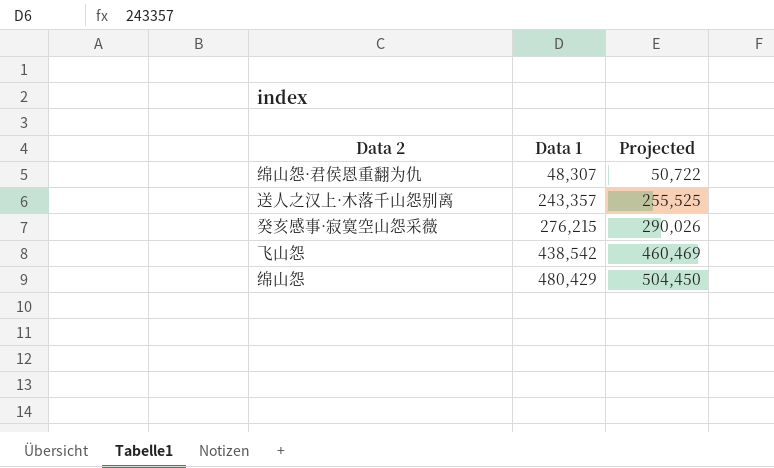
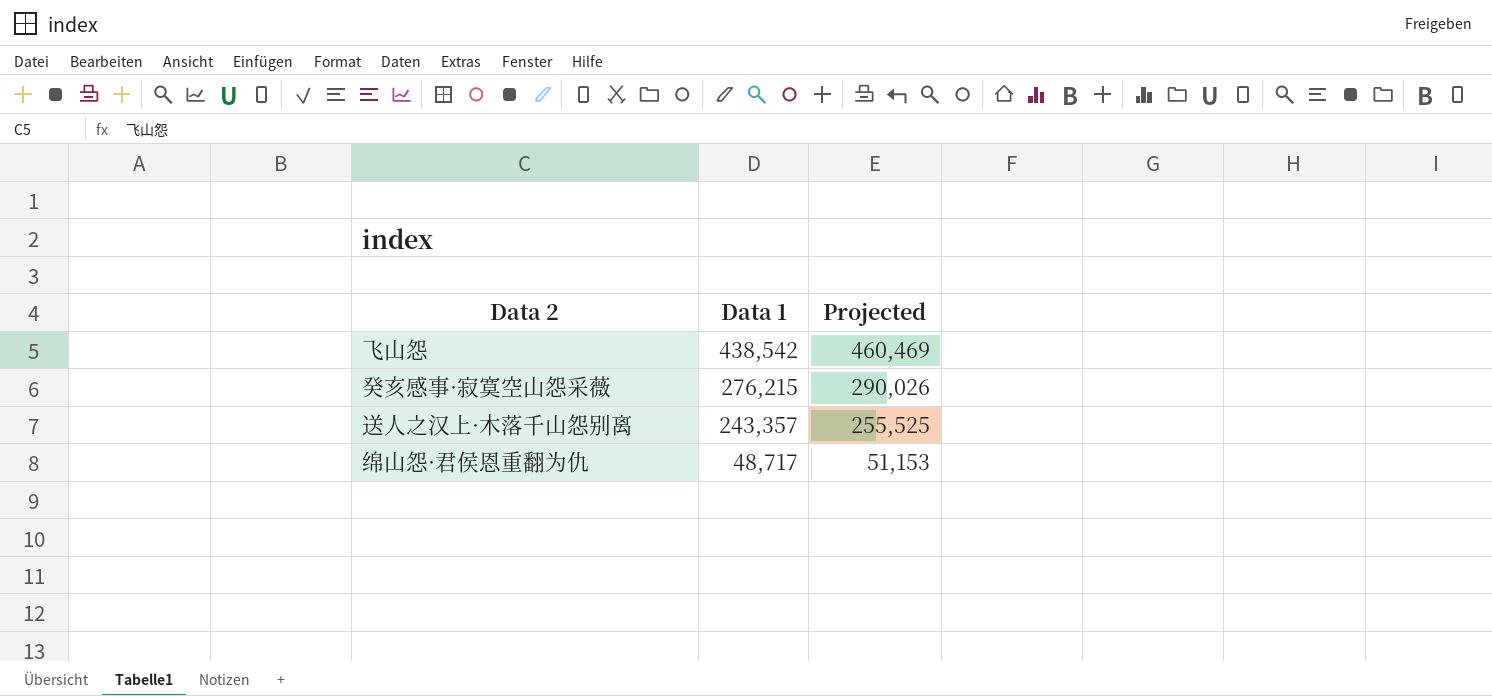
row order: Data 1 ascending -> Data 1 descending
row 绵山怨: 480,429 | 504,450 -> none
绵山怨·君侯恩重翻为仇 | Data 1: 48,307 -> 48,717
绵山怨·君侯恩重翻为仇 | Projected: 50,722 -> 51,153

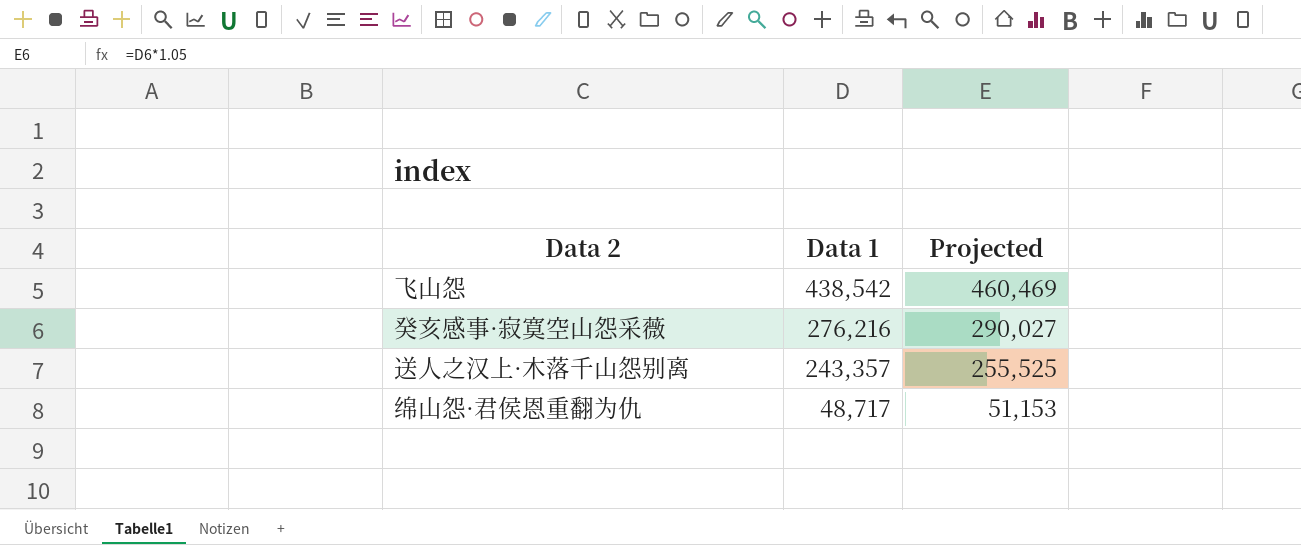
癸亥感事·寂寞空山怨采薇 | Data 1: 276,215 -> 276,216
癸亥感事·寂寞空山怨采薇 | Projected: 290,026 -> 290,027

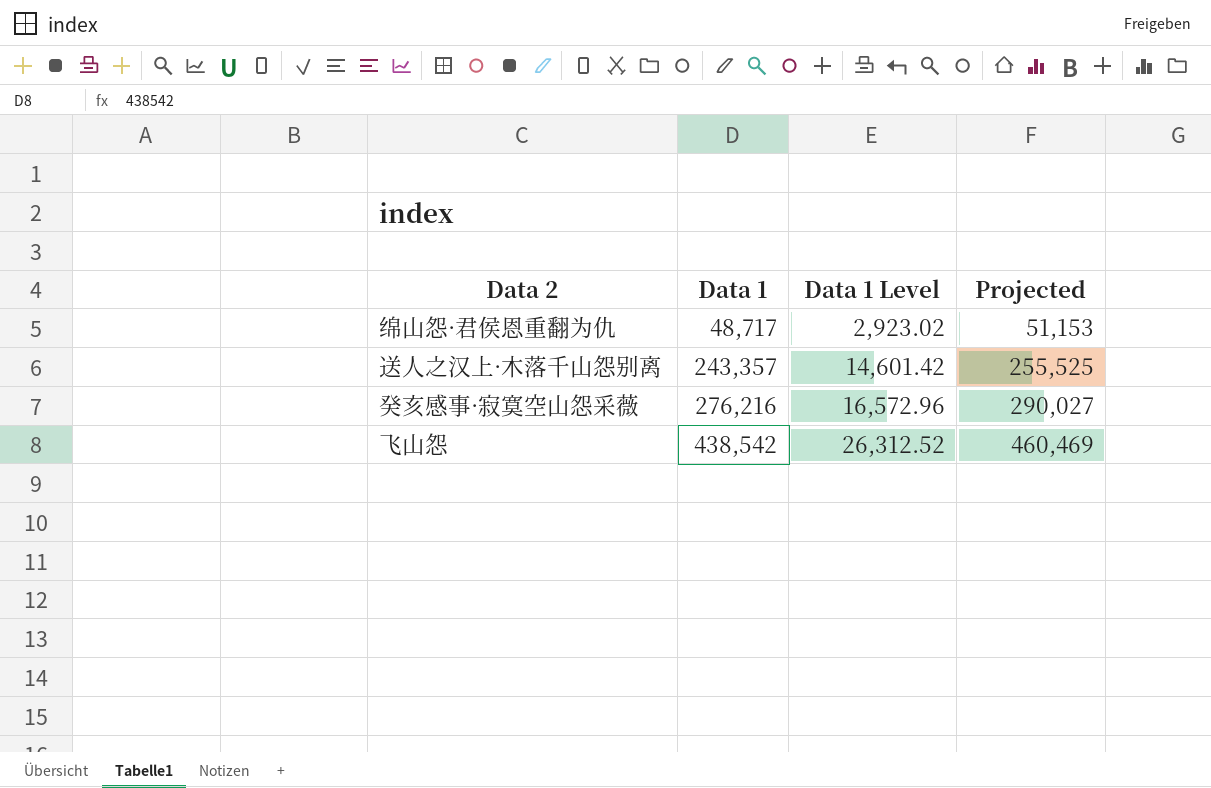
row order: Data 1 descending -> Data 1 ascending
column Data 1 Level | formula: none -> [Data 1] * 0.06

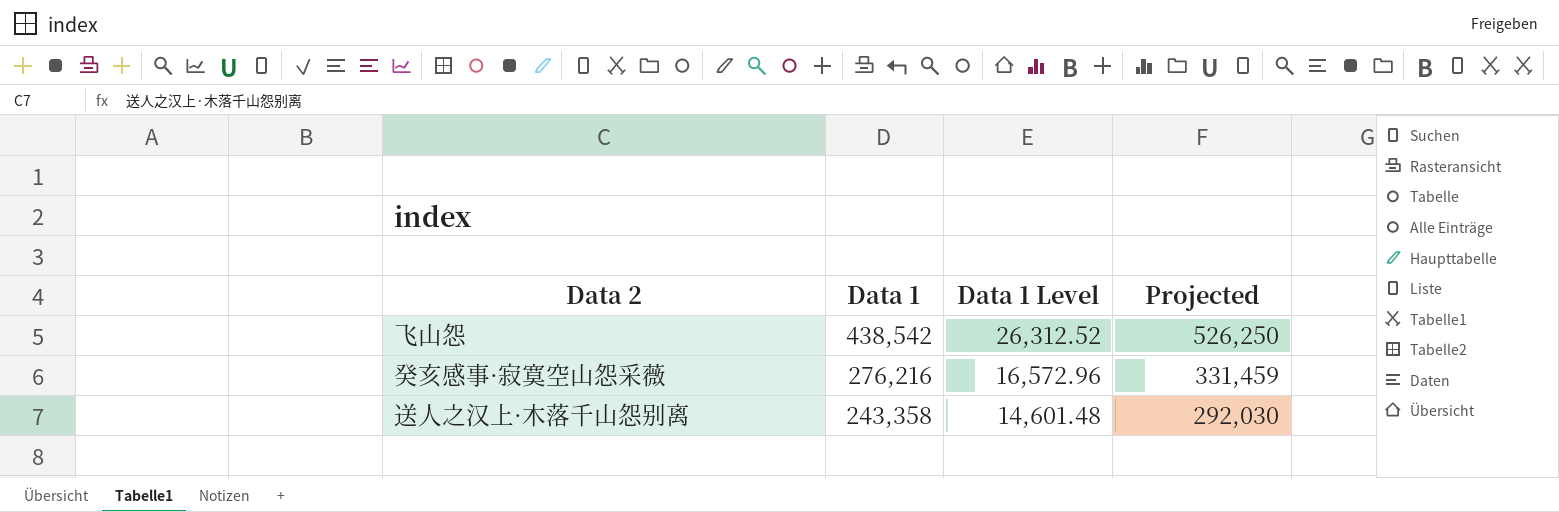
row order: Data 1 ascending -> Data 1 descending
column Projected | formula: [Data 1] * 1.05 -> [Data 1] * 1.2
row 绵山怨·君侯恩重翻为仇: 48,717 | 2,923.02 | 51,153 -> none
送人之汉上·木落千山怨别离 | Data 1: 243,357 -> 243,358
送人之汉上·木落千山怨别离 | Data 1 Level: 14,601.42 -> 14,601.48

